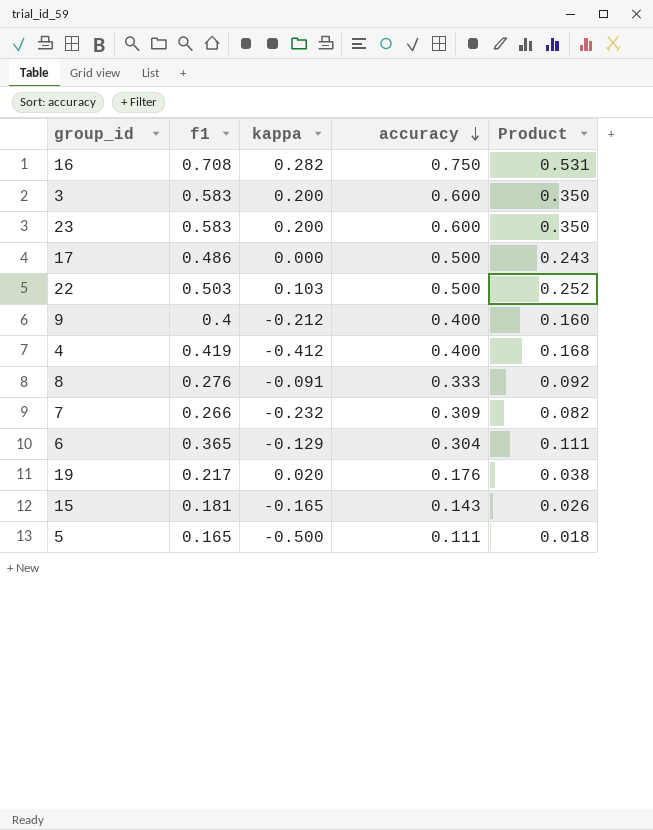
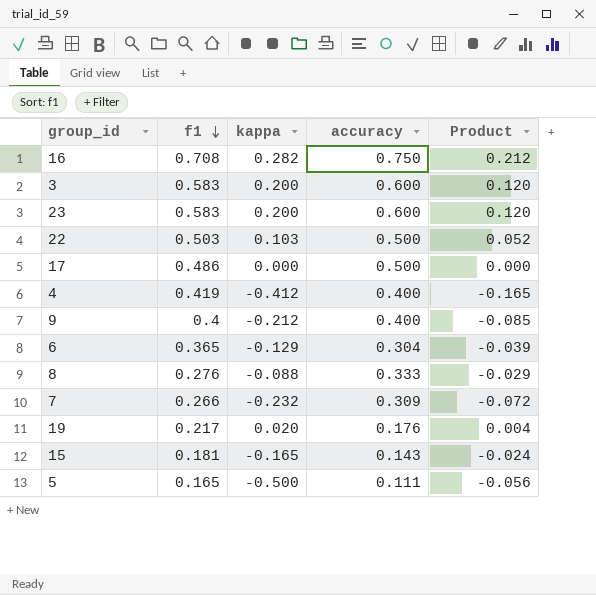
row order: accuracy descending -> f1 descending
column Product | formula: [f1] * [accuracy] -> [kappa] * [accuracy]
8 | kappa: -0.091 -> -0.088

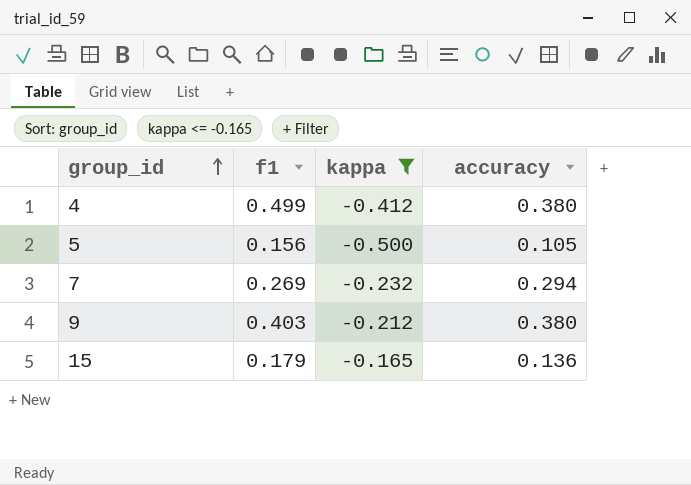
filter: none -> kappa <= -0.165
row order: f1 descending -> group_id ascending
column Product | formula: [kappa] * [accuracy] -> none
4 | f1: 0.419 -> 0.499
4 | accuracy: 0.400 -> 0.380
5 | f1: 0.165 -> 0.156
5 | accuracy: 0.111 -> 0.105
7 | f1: 0.266 -> 0.269
7 | accuracy: 0.309 -> 0.294
9 | f1: 0.4 -> 0.403
9 | accuracy: 0.400 -> 0.380
15 | f1: 0.181 -> 0.179
15 | accuracy: 0.143 -> 0.136

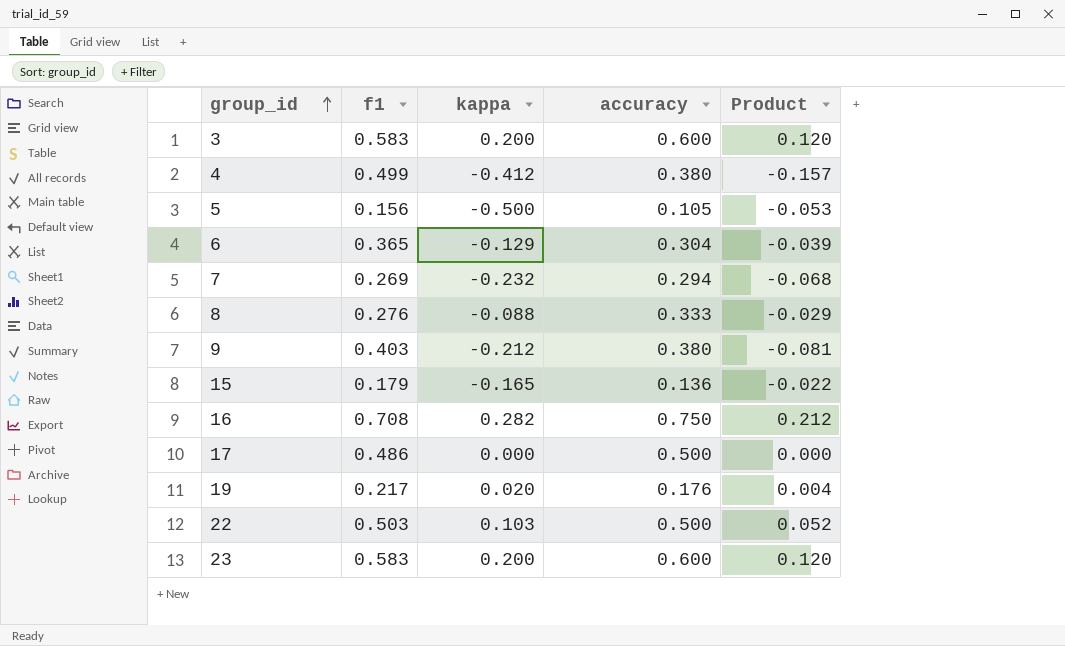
filter: kappa <= -0.165 -> none
column Product | formula: none -> [kappa] * [accuracy]

